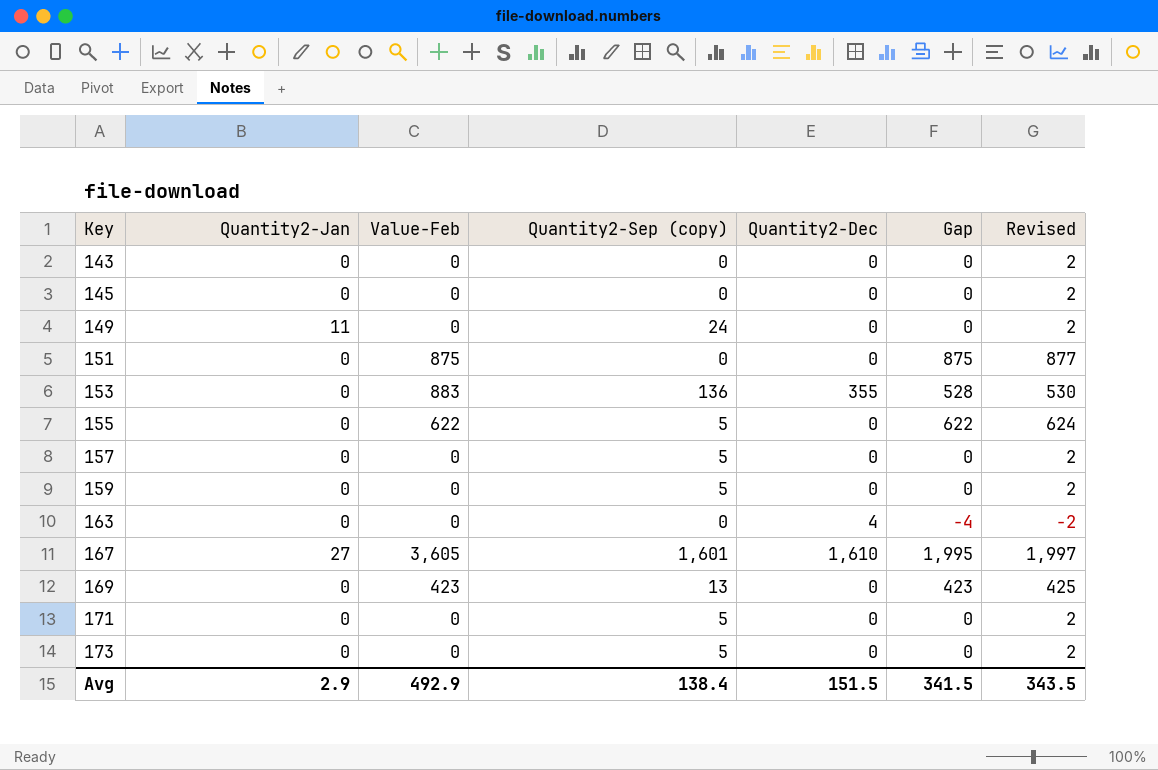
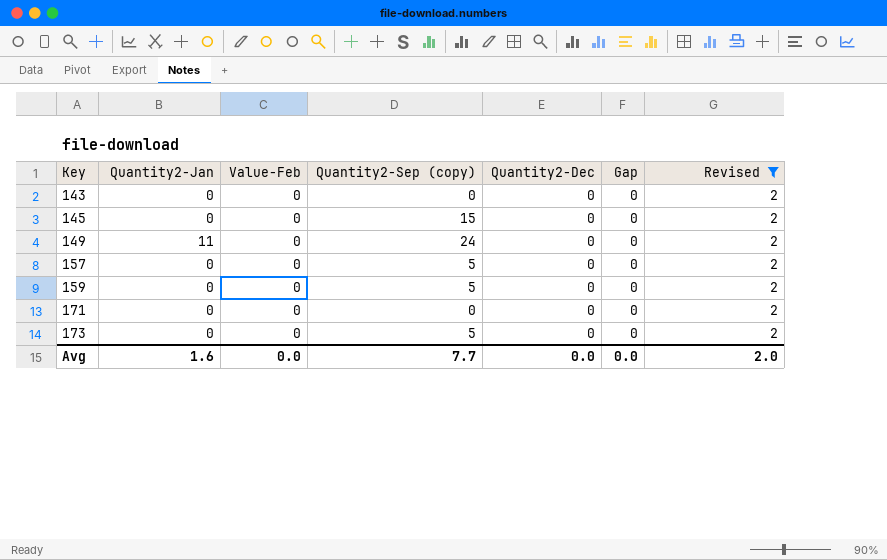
filter: none -> Revised = 2
145 | Quantity2-Sep (copy): 0 -> 15
171 | Quantity2-Sep (copy): 5 -> 0
Avg | Quantity2-Jan: 2.9 -> 1.6
Avg | Value-Feb: 492.9 -> 0.0
Avg | Quantity2-Sep (copy): 138.4 -> 7.7
Avg | Quantity2-Dec: 151.5 -> 0.0
Avg | Gap: 341.5 -> 0.0
Avg | Revised: 343.5 -> 2.0

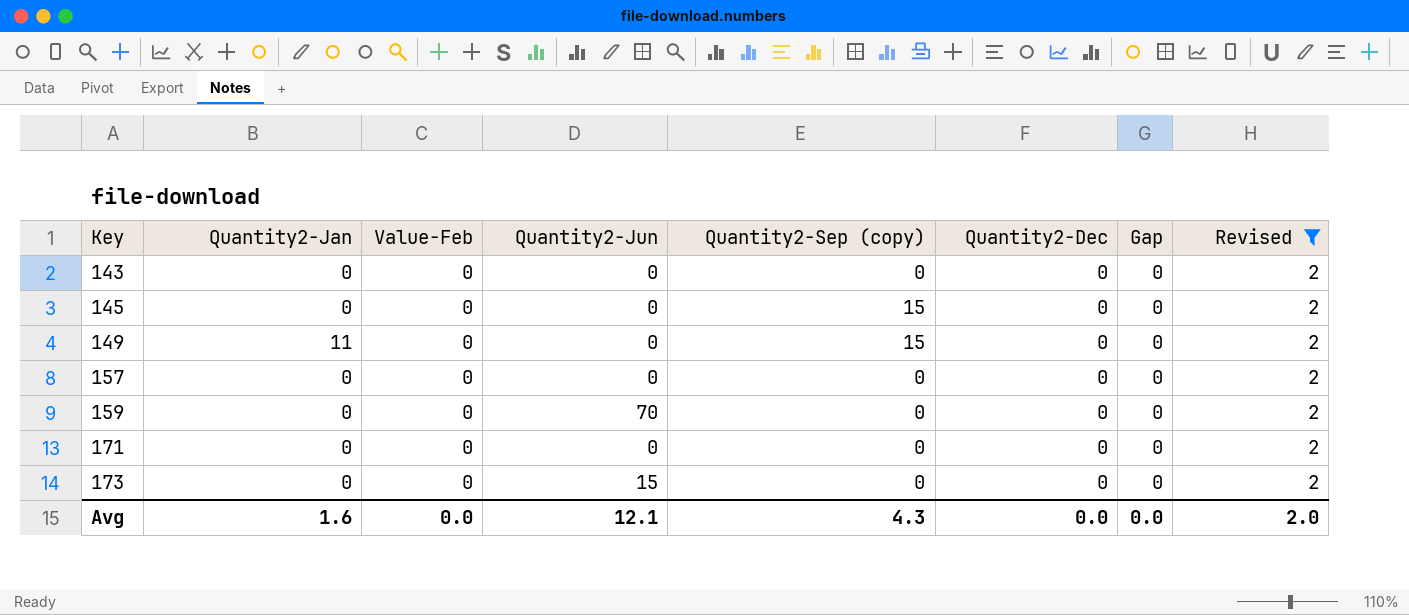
column Quantity2-Jun | position: none -> 4
149 | Quantity2-Sep (copy): 24 -> 15
157 | Quantity2-Sep (copy): 5 -> 0
159 | Quantity2-Sep (copy): 5 -> 0
173 | Quantity2-Sep (copy): 5 -> 0
Avg | Quantity2-Sep (copy): 7.7 -> 4.3

